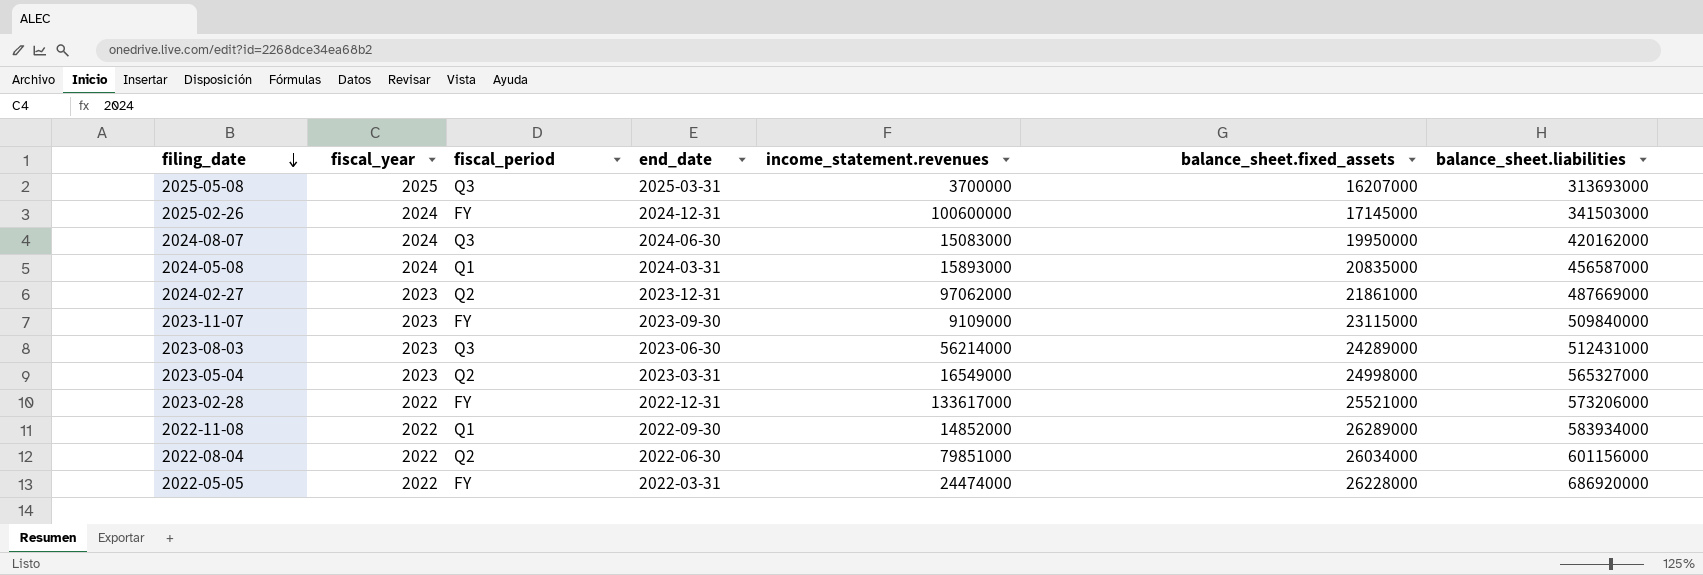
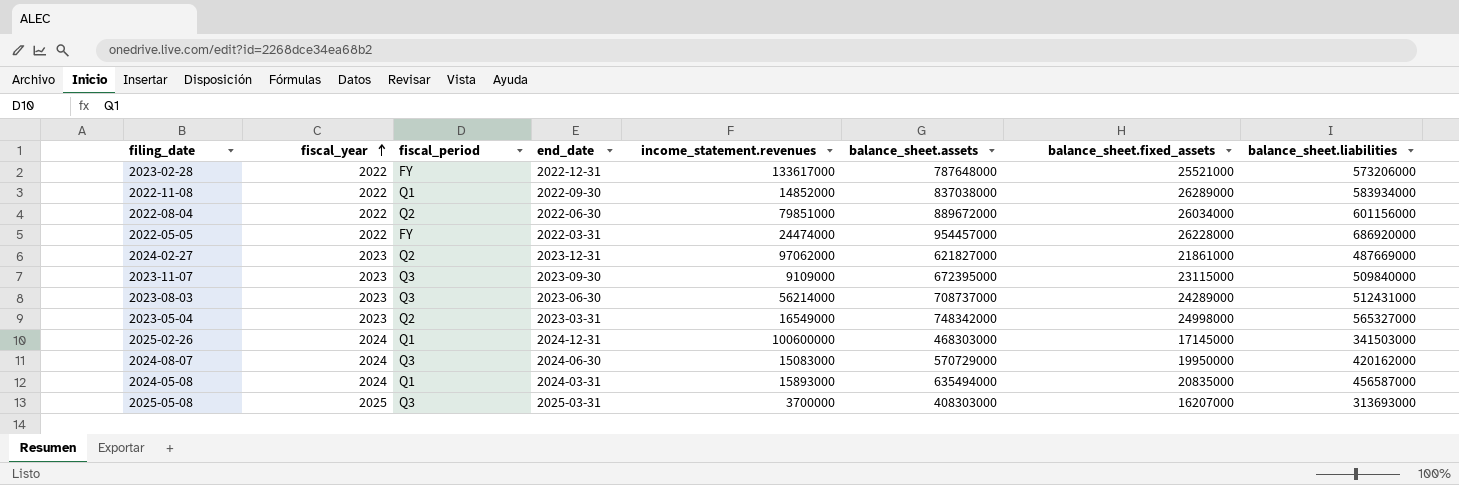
row order: filing_date descending -> fiscal_year ascending
column balance_sheet.assets | position: none -> 6
2023-11-07 | fiscal_period: FY -> Q3
2025-02-26 | fiscal_period: FY -> Q1

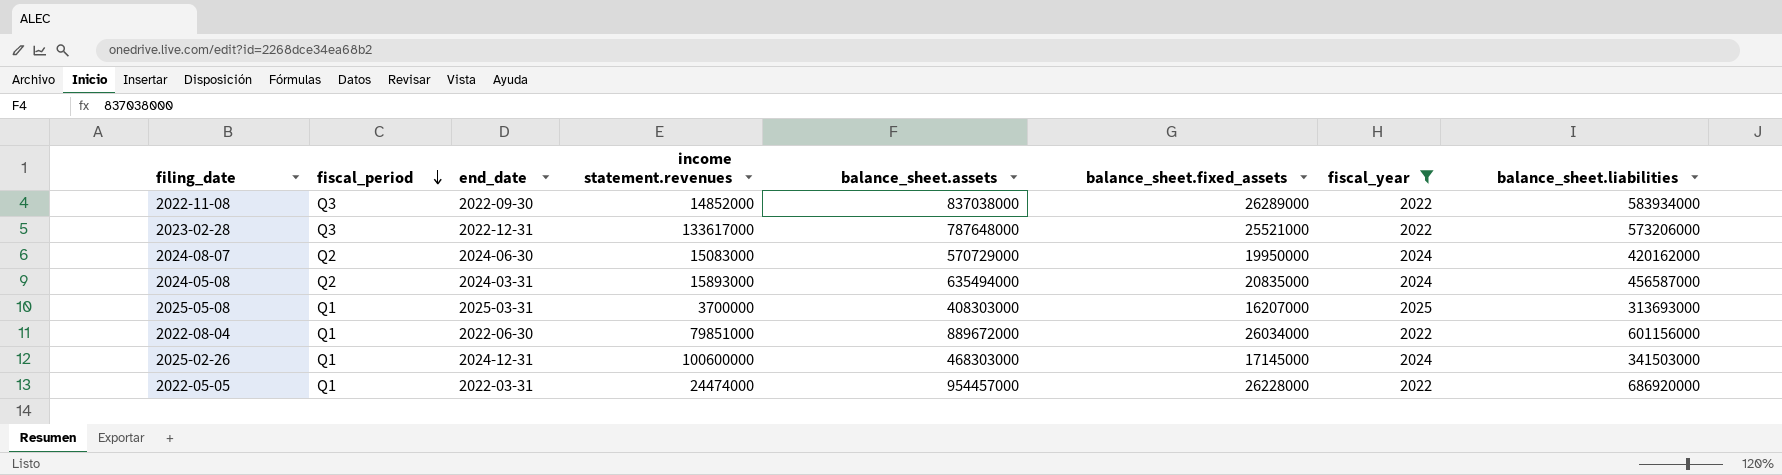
filter: none -> fiscal_year != 2023
row order: fiscal_year ascending -> fiscal_period descending
column name: income_statement.revenues -> income statement.revenues
column fiscal_year | position: 2 -> 7
2022-11-08 | fiscal_period: Q1 -> Q3
2023-02-28 | fiscal_period: FY -> Q3
2024-08-07 | fiscal_period: Q3 -> Q2
2024-05-08 | fiscal_period: Q1 -> Q2
2025-05-08 | fiscal_period: Q3 -> Q1
2022-08-04 | fiscal_period: Q2 -> Q1
2022-05-05 | fiscal_period: FY -> Q1

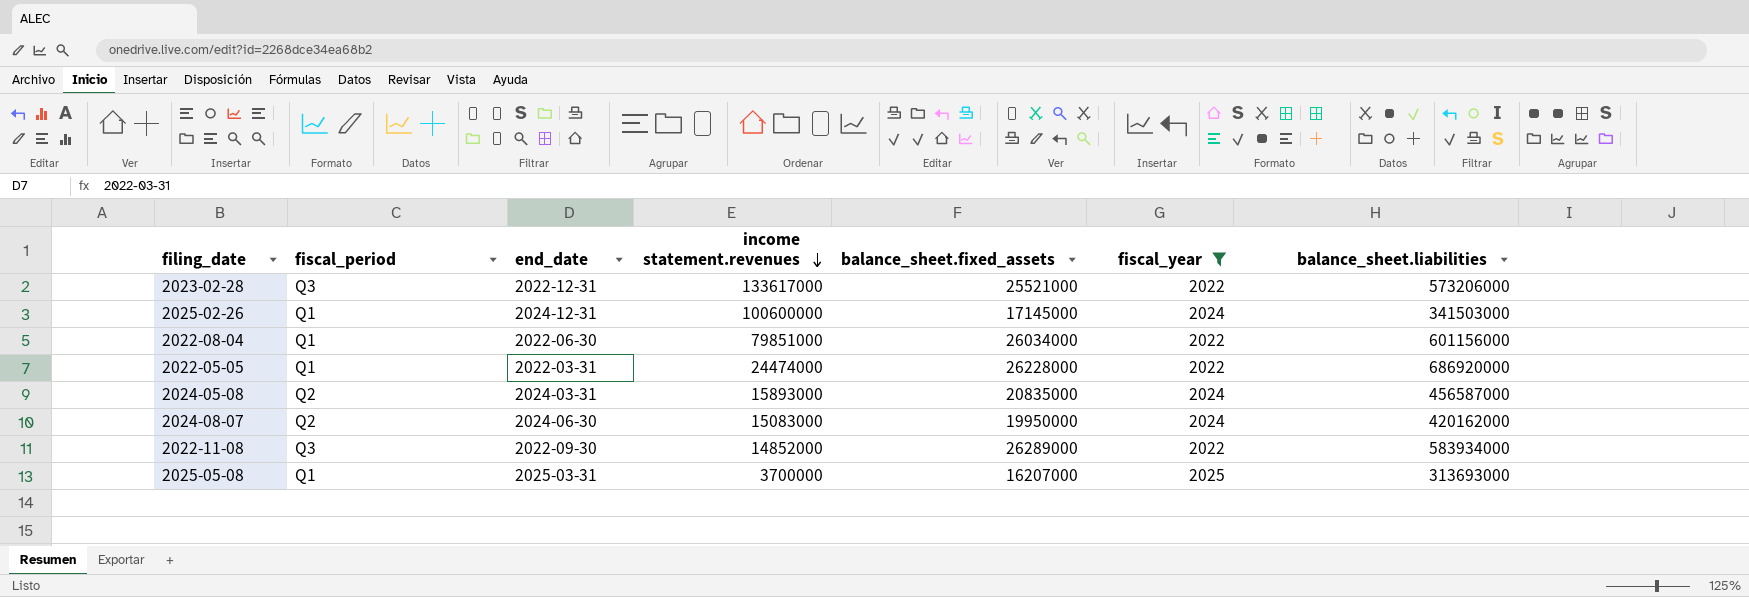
row order: fiscal_period descending -> income statement.revenues descending
column balance_sheet.assets | position: 5 -> none

